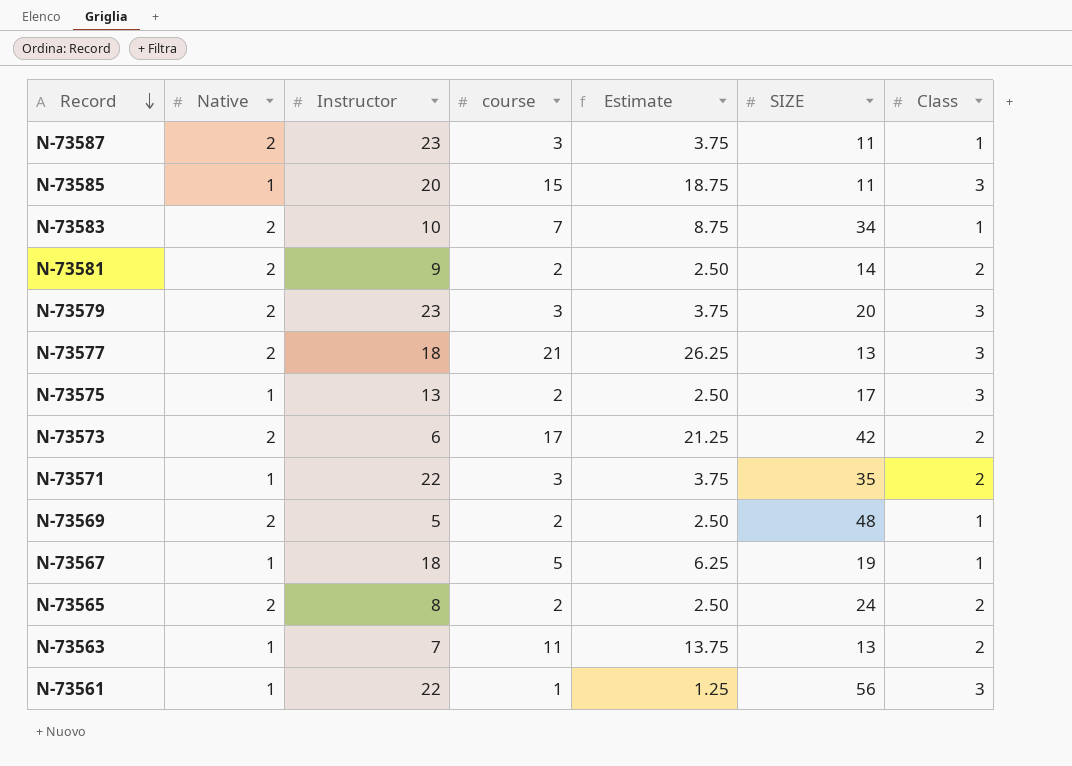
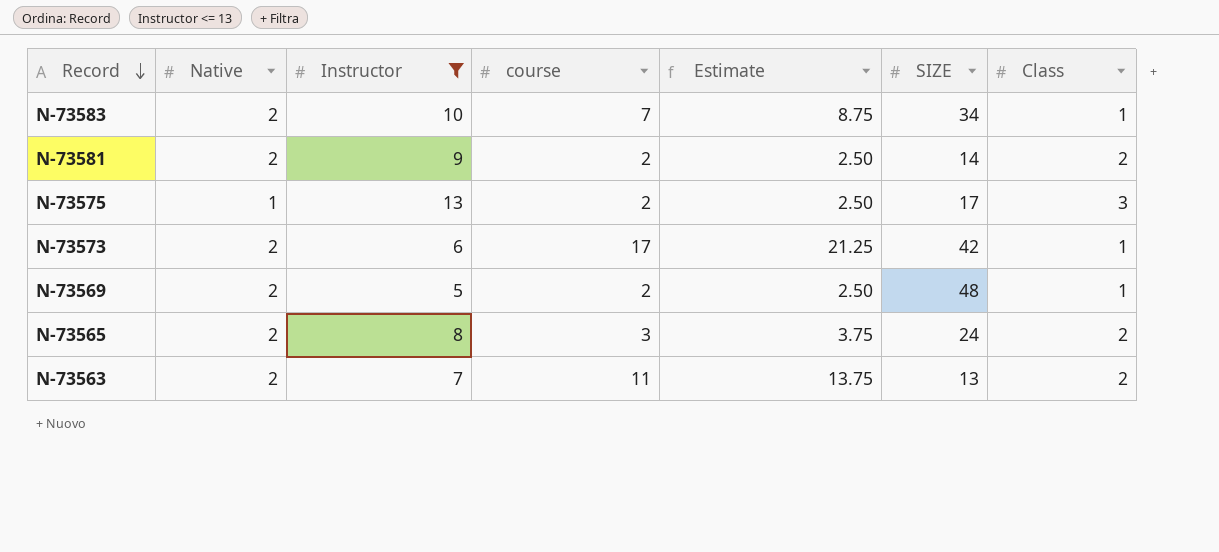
filter: none -> Instructor <= 13
N-73573 | Class: 2 -> 1
N-73565 | course: 2 -> 3
N-73565 | Estimate: 2.50 -> 3.75
N-73563 | Native: 1 -> 2

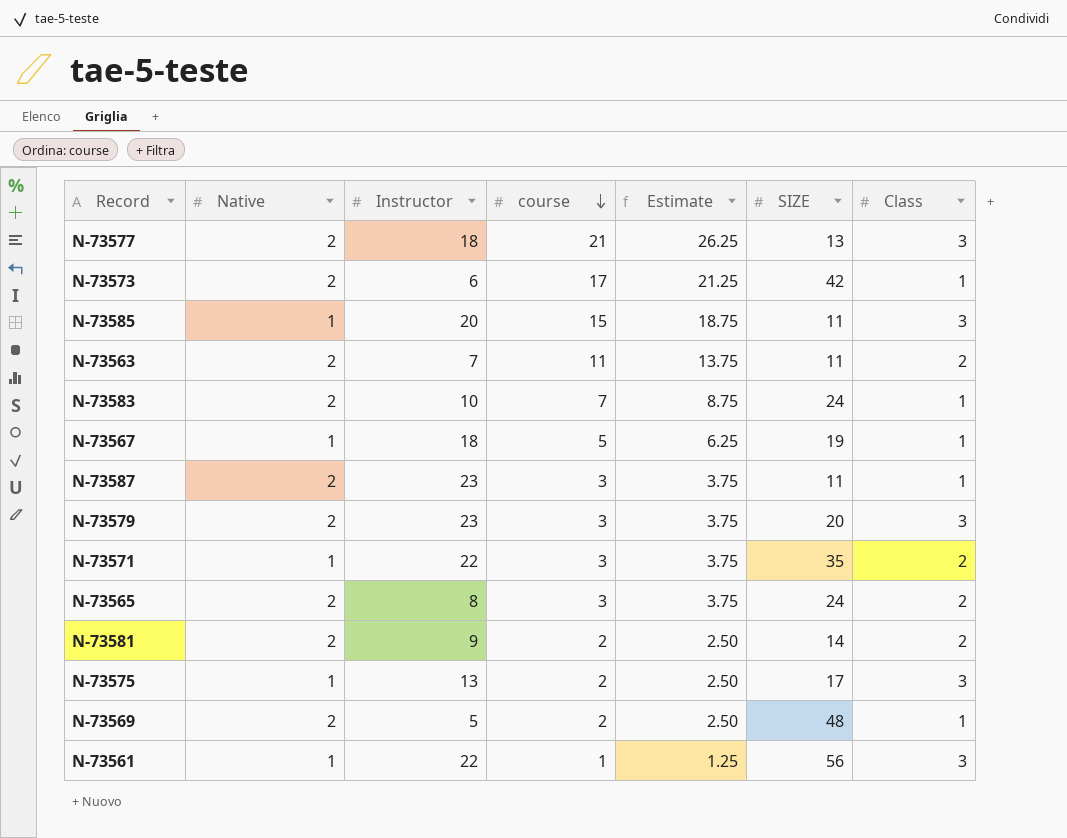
filter: Instructor <= 13 -> none
row order: Record descending -> course descending
N-73563 | SIZE: 13 -> 11
N-73583 | SIZE: 34 -> 24

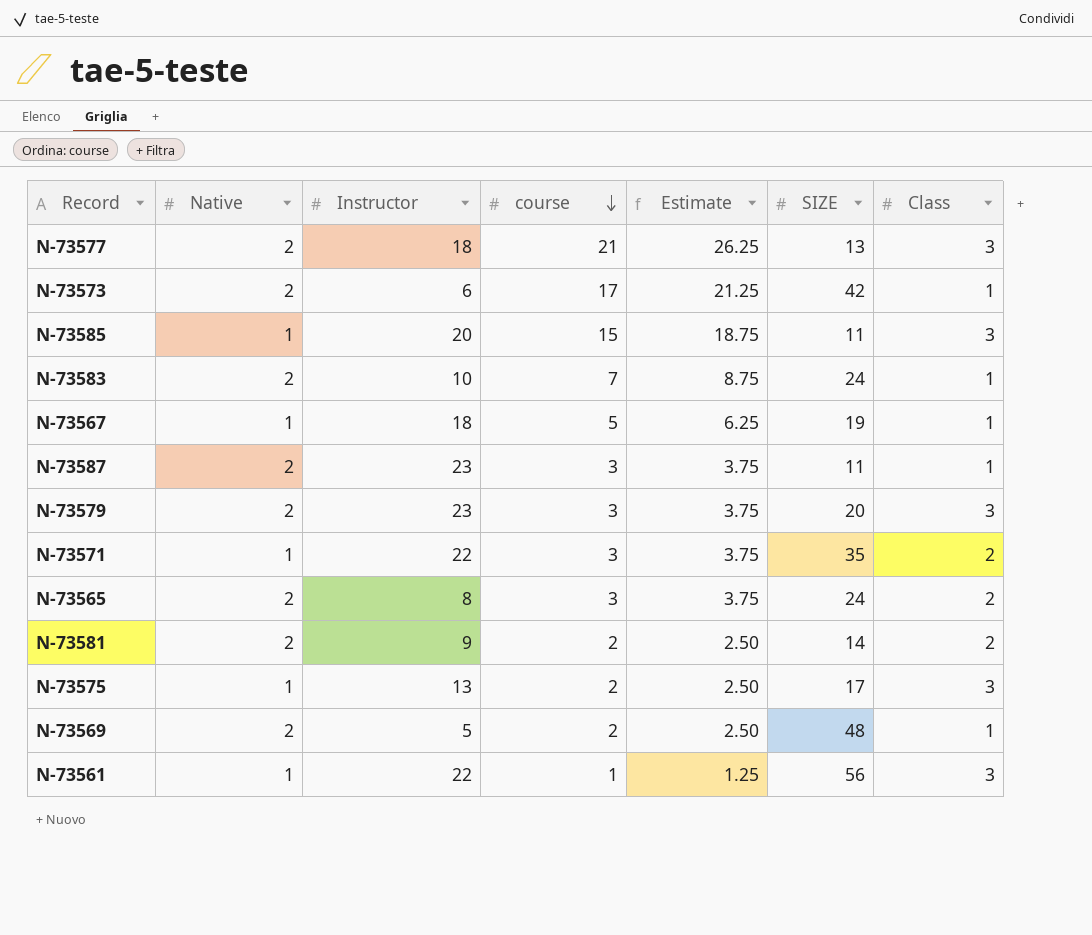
row N-73563: 2 | 7 | 11 | 13.75 | 11 | 2 -> none

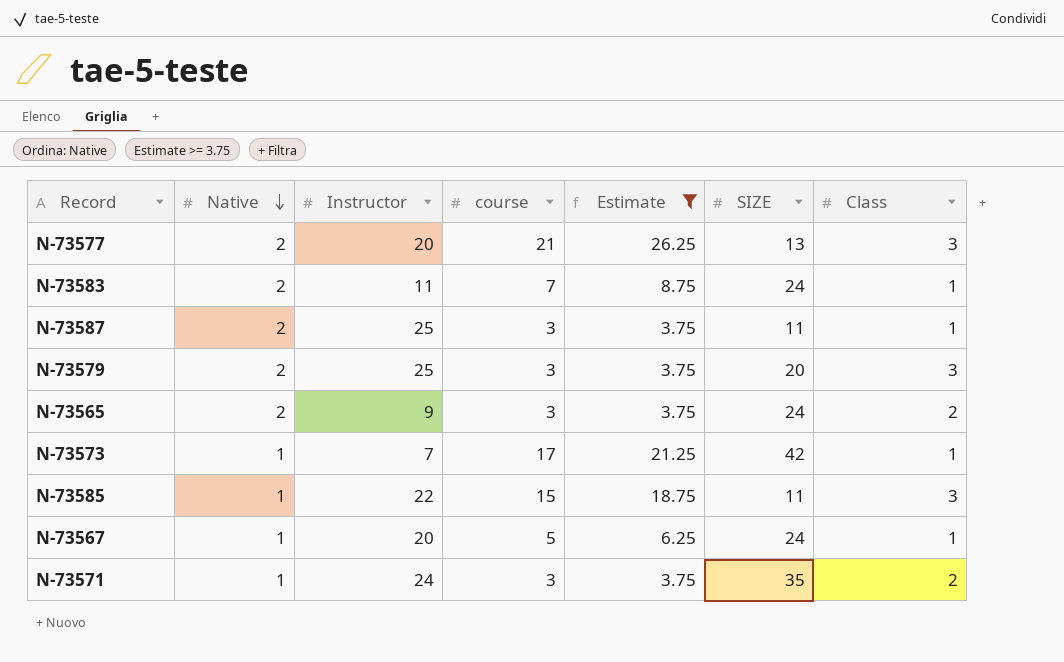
filter: none -> Estimate >= 3.75
row order: course descending -> Native descending
N-73577 | Instructor: 18 -> 20
N-73583 | Instructor: 10 -> 11
N-73587 | Instructor: 23 -> 25
N-73579 | Instructor: 23 -> 25
N-73565 | Instructor: 8 -> 9
N-73573 | Native: 2 -> 1
N-73573 | Instructor: 6 -> 7
N-73585 | Instructor: 20 -> 22
N-73567 | Instructor: 18 -> 20
N-73567 | SIZE: 19 -> 24
N-73571 | Instructor: 22 -> 24

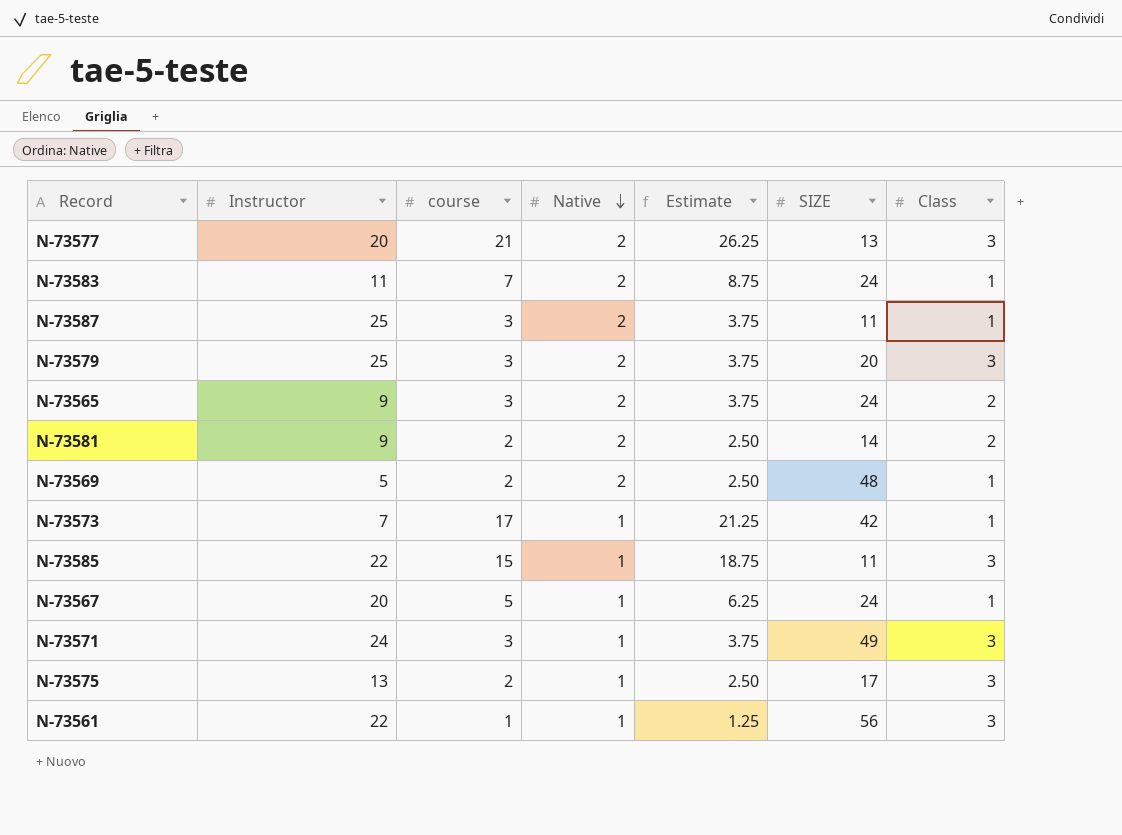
filter: Estimate >= 3.75 -> none
column Native | position: 2 -> 4
N-73571 | SIZE: 35 -> 49
N-73571 | Class: 2 -> 3

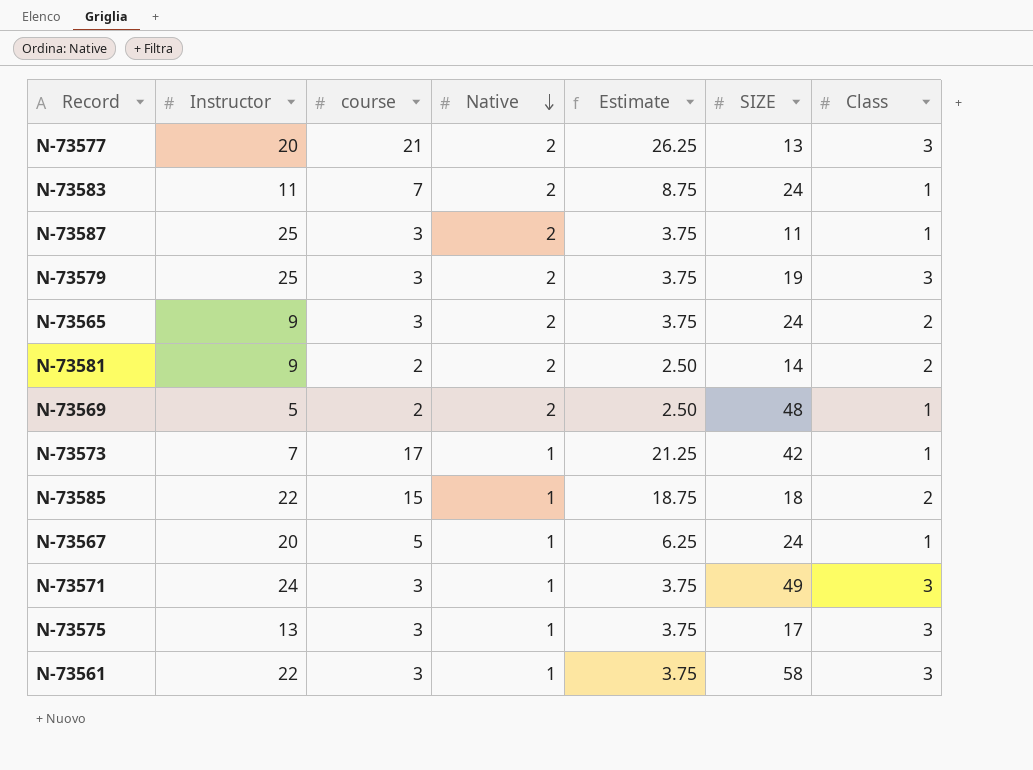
N-73579 | SIZE: 20 -> 19
N-73585 | SIZE: 11 -> 18
N-73585 | Class: 3 -> 2
N-73575 | course: 2 -> 3
N-73575 | Estimate: 2.50 -> 3.75
N-73561 | course: 1 -> 3
N-73561 | Estimate: 1.25 -> 3.75
N-73561 | SIZE: 56 -> 58

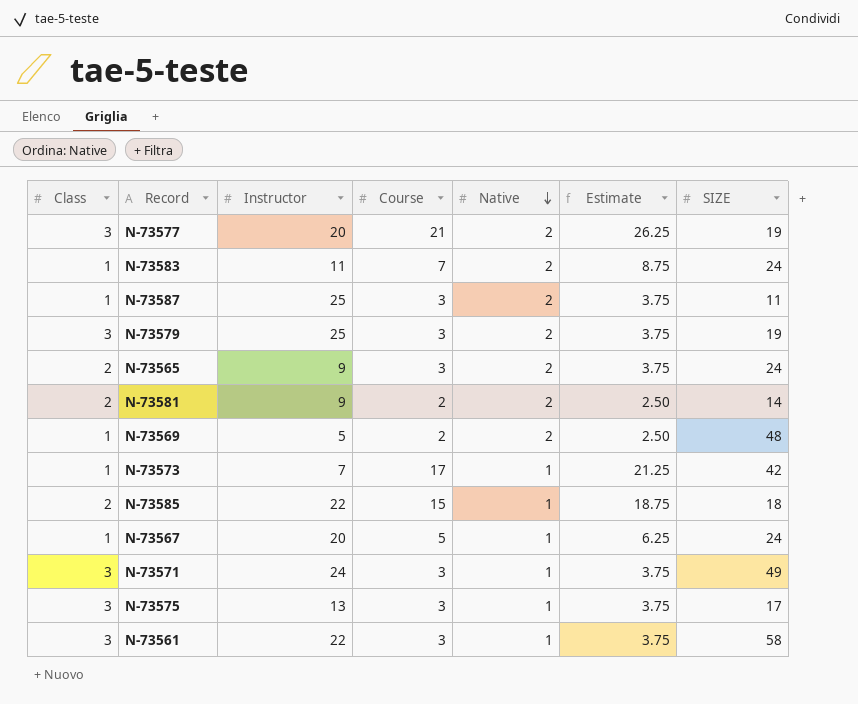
column Class | position: 7 -> 1
column name: course -> Course
N-73577 | SIZE: 13 -> 19

